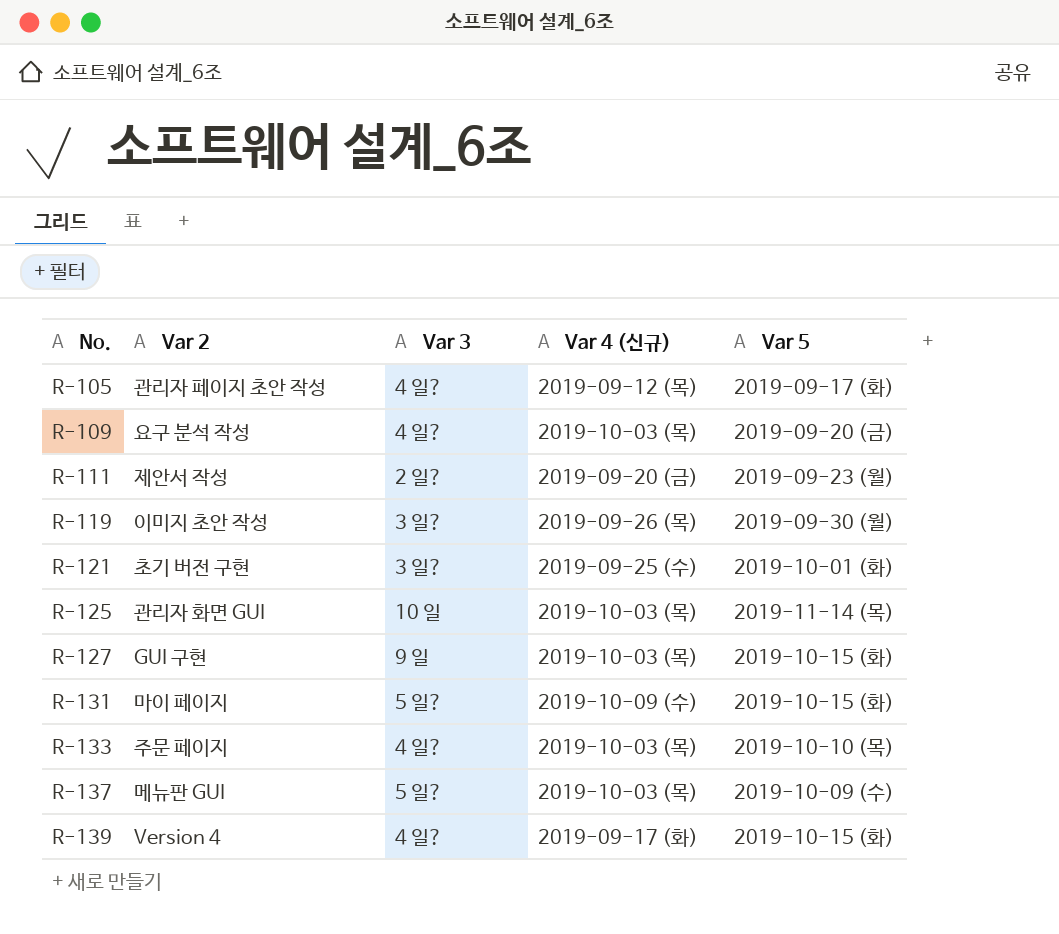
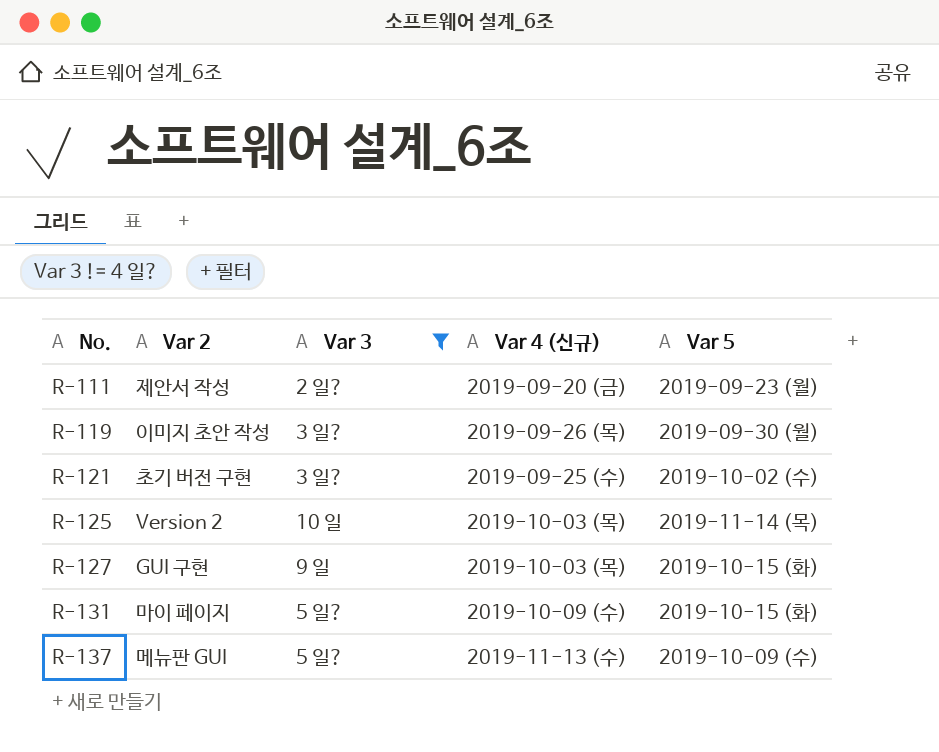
filter: none -> Var 3 != 4 일?
R-121 | Var 5: 2019-10-01 (화) -> 2019-10-02 (수)
R-125 | Var 2: 관리자 화면 GUI -> Version 2
R-137 | Var 4 (신규): 2019-10-03 (목) -> 2019-11-13 (수)

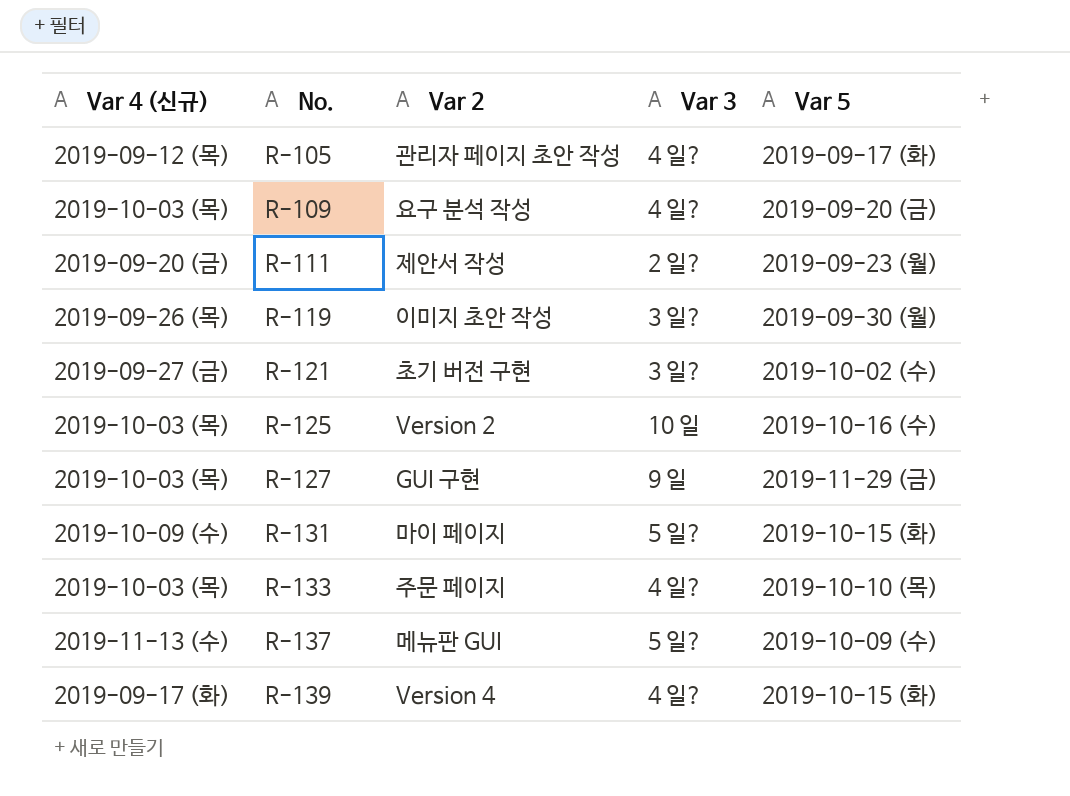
filter: Var 3 != 4 일? -> none
column Var 4 (신규) | position: 4 -> 1
R-121 | Var 4 (신규): 2019-09-25 (수) -> 2019-09-27 (금)
R-125 | Var 5: 2019-11-14 (목) -> 2019-10-16 (수)
R-127 | Var 5: 2019-10-15 (화) -> 2019-11-29 (금)

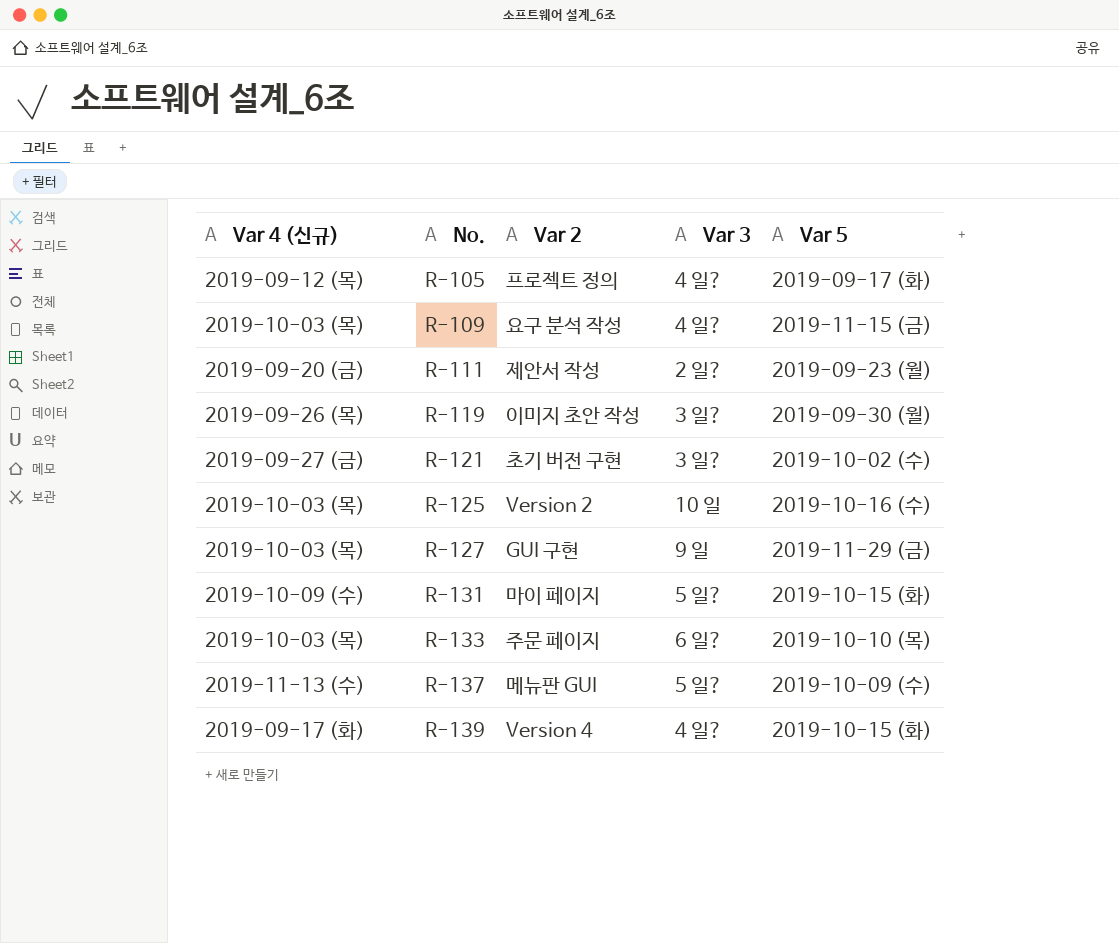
R-105 | Var 2: 관리자 페이지 초안 작성 -> 프로젝트 정의
R-109 | Var 5: 2019-09-20 (금) -> 2019-11-15 (금)
R-133 | Var 3: 4 일? -> 6 일?

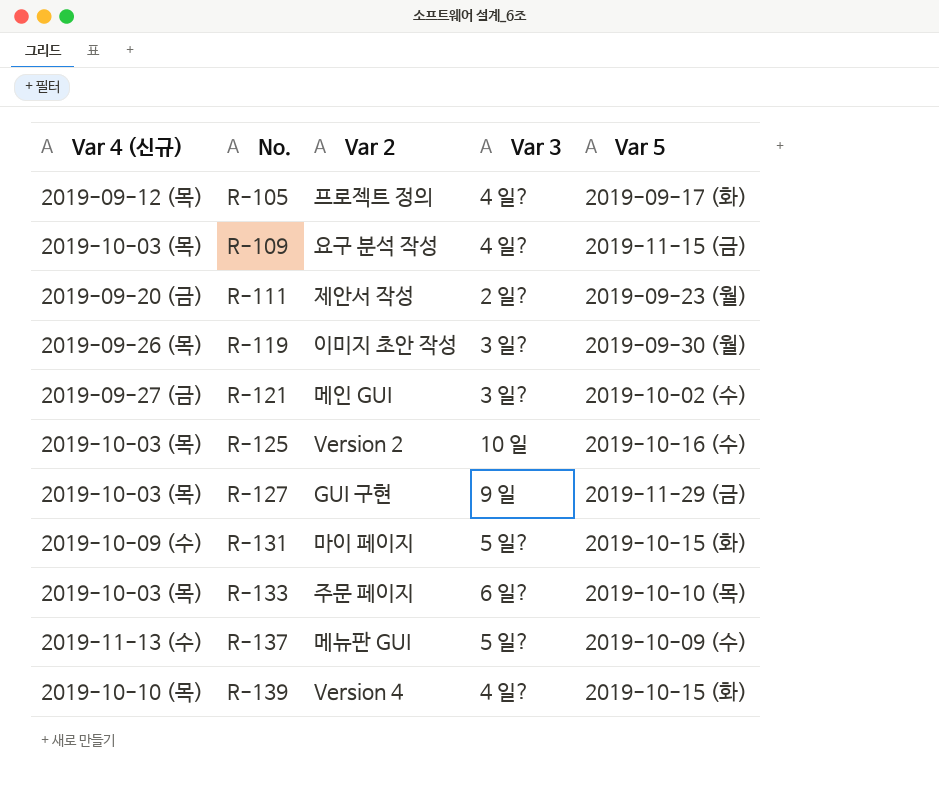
R-121 | Var 2: 초기 버전 구현 -> 메인 GUI
R-139 | Var 4 (신규): 2019-09-17 (화) -> 2019-10-10 (목)

